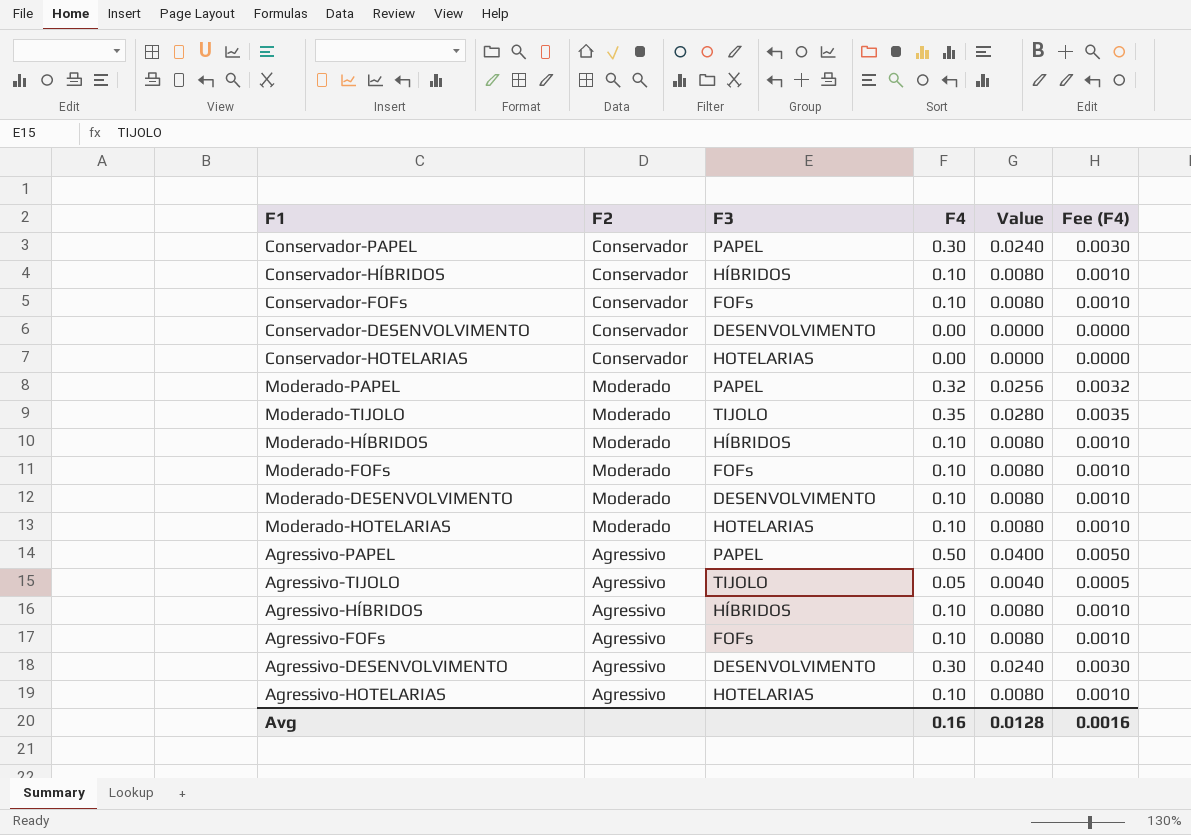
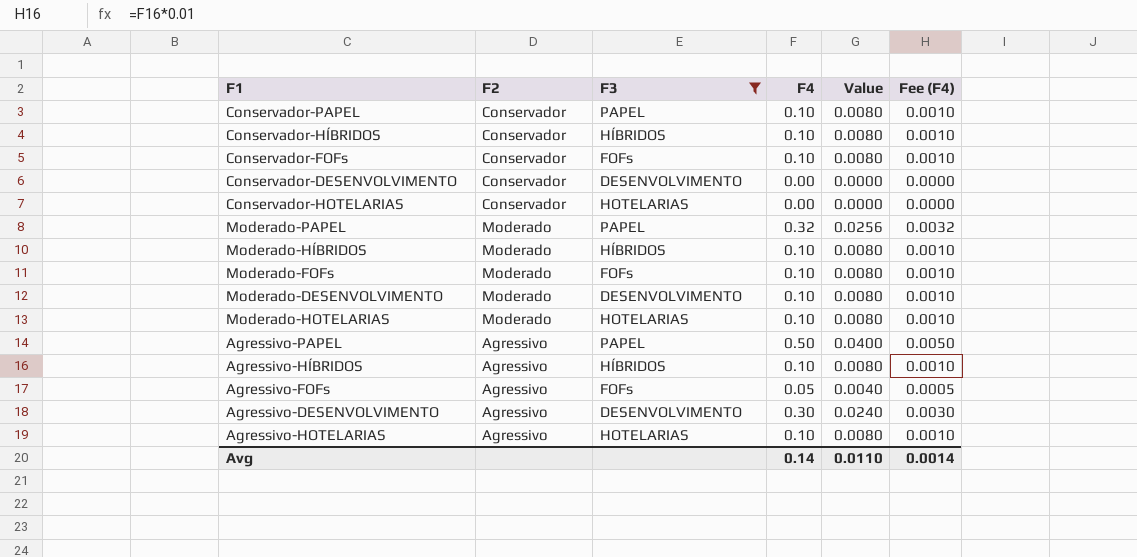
filter: none -> F3 != TIJOLO
Conservador-PAPEL | F4: 0.30 -> 0.10
Conservador-PAPEL | Value: 0.0240 -> 0.0080
Conservador-PAPEL | Fee (F4): 0.0030 -> 0.0010
Agressivo-FOFs | F4: 0.10 -> 0.05
Agressivo-FOFs | Value: 0.0080 -> 0.0040
Agressivo-FOFs | Fee (F4): 0.0010 -> 0.0005
Avg | F4: 0.16 -> 0.14
Avg | Value: 0.0128 -> 0.0110
Avg | Fee (F4): 0.0016 -> 0.0014

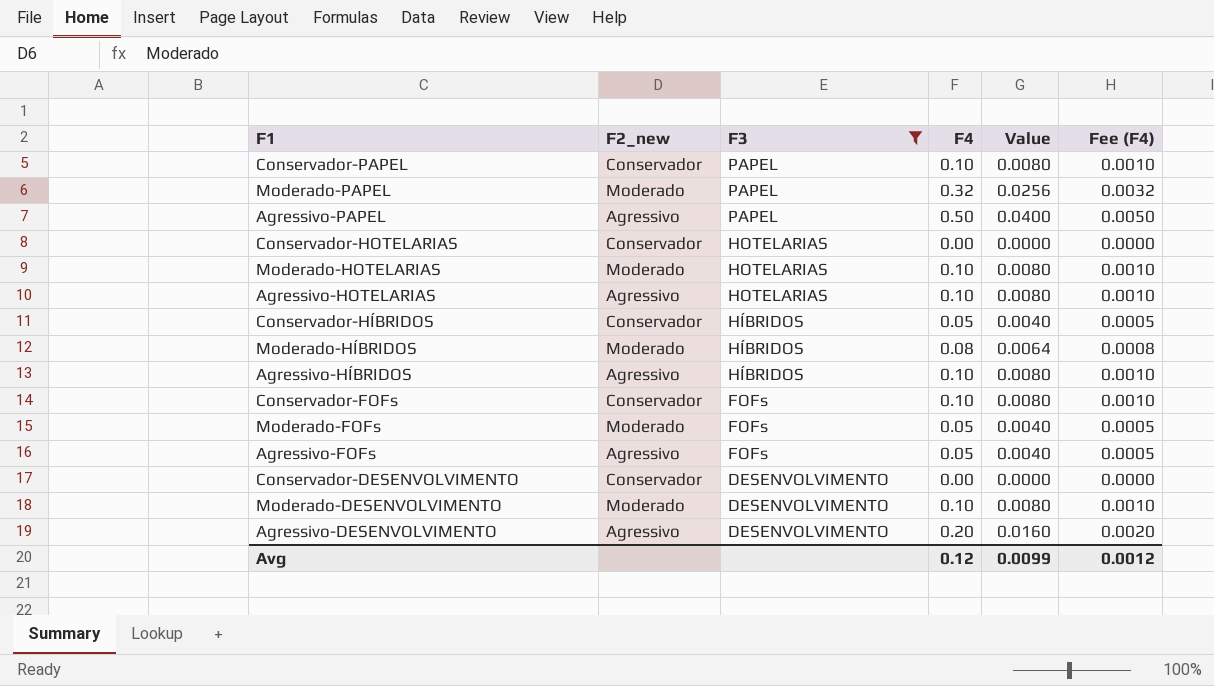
row order: none -> F3 descending
column name: F2 -> F2_new
Conservador-HÍBRIDOS | F4: 0.10 -> 0.05
Conservador-HÍBRIDOS | Value: 0.0080 -> 0.0040
Conservador-HÍBRIDOS | Fee (F4): 0.0010 -> 0.0005
Moderado-HÍBRIDOS | F4: 0.10 -> 0.08
Moderado-HÍBRIDOS | Value: 0.0080 -> 0.0064
Moderado-HÍBRIDOS | Fee (F4): 0.0010 -> 0.0008
Moderado-FOFs | F4: 0.10 -> 0.05
Moderado-FOFs | Value: 0.0080 -> 0.0040
Moderado-FOFs | Fee (F4): 0.0010 -> 0.0005
Agressivo-DESENVOLVIMENTO | F4: 0.30 -> 0.20
Agressivo-DESENVOLVIMENTO | Value: 0.0240 -> 0.0160
Agressivo-DESENVOLVIMENTO | Fee (F4): 0.0030 -> 0.0020
Avg | F4: 0.14 -> 0.12
Avg | Value: 0.0110 -> 0.0099
Avg | Fee (F4): 0.0014 -> 0.0012

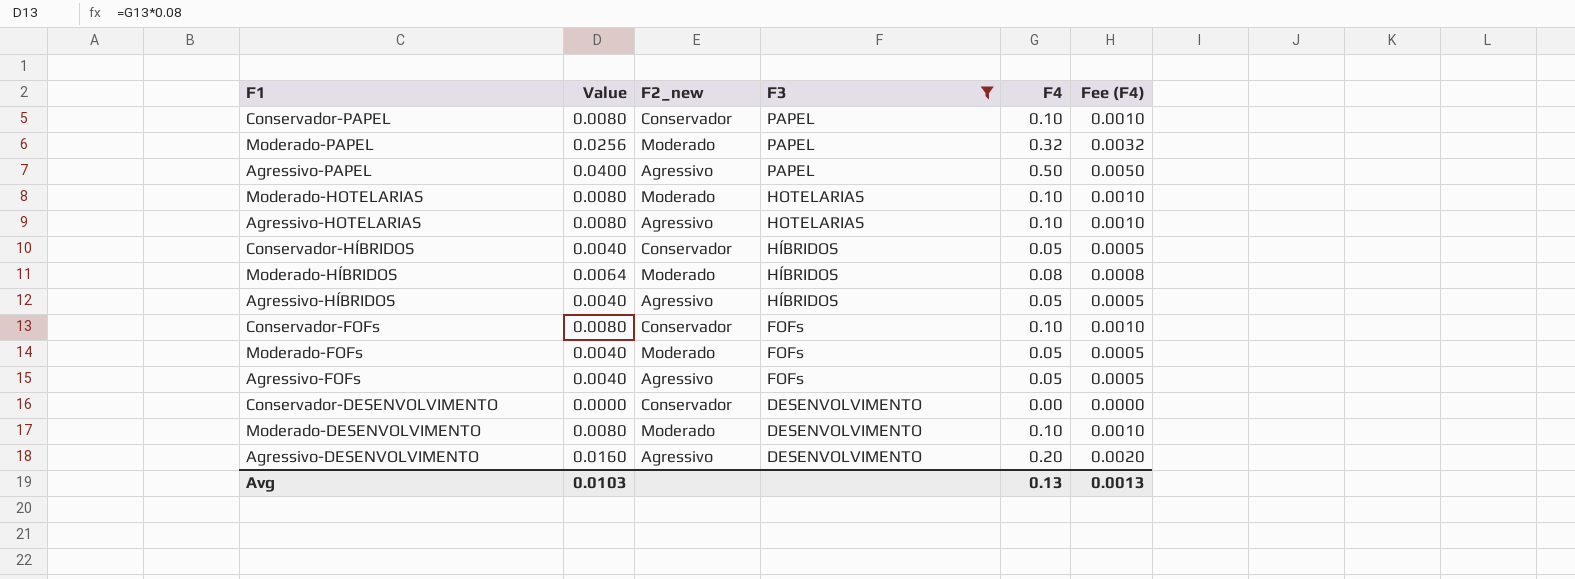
column Value | position: 5 -> 2
row Conservador-HOTELARIAS: Conservador | HOTELARIAS | 0.00 | 0.0000 | 0.0000 -> none
Agressivo-HÍBRIDOS | Value: 0.0080 -> 0.0040
Agressivo-HÍBRIDOS | F4: 0.10 -> 0.05
Agressivo-HÍBRIDOS | Fee (F4): 0.0010 -> 0.0005
Avg | Value: 0.0099 -> 0.0103
Avg | F4: 0.12 -> 0.13
Avg | Fee (F4): 0.0012 -> 0.0013

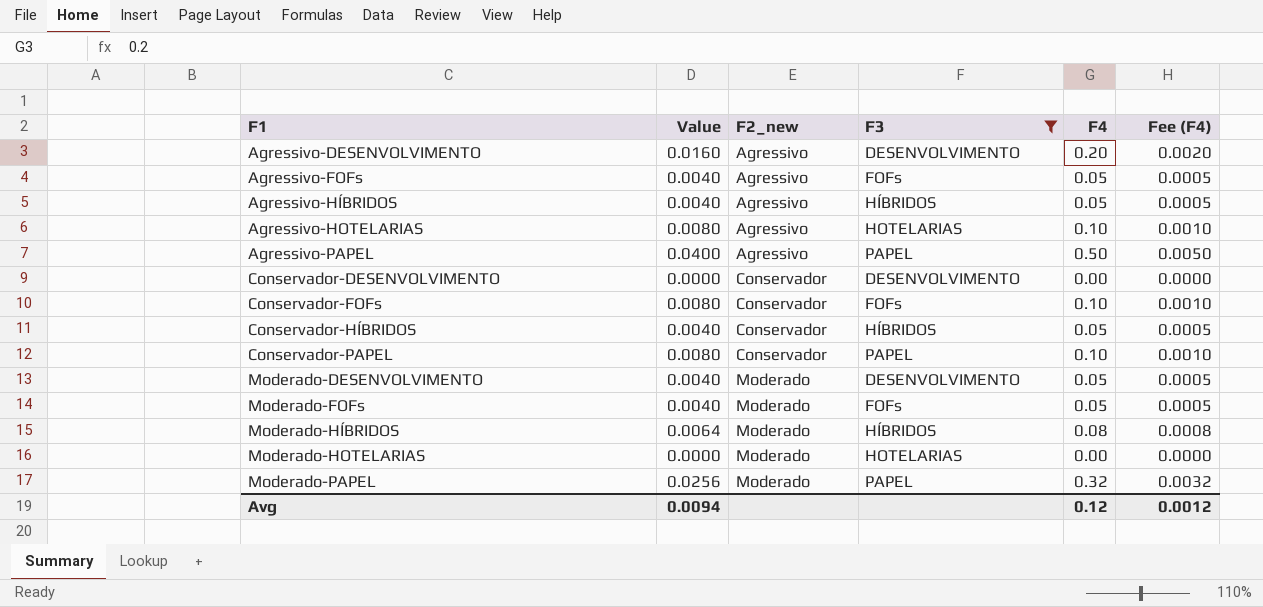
row order: F3 descending -> F1 ascending
Moderado-DESENVOLVIMENTO | Value: 0.0080 -> 0.0040
Moderado-DESENVOLVIMENTO | F4: 0.10 -> 0.05
Moderado-DESENVOLVIMENTO | Fee (F4): 0.0010 -> 0.0005
Moderado-HOTELARIAS | Value: 0.0080 -> 0.0000
Moderado-HOTELARIAS | F4: 0.10 -> 0.00
Moderado-HOTELARIAS | Fee (F4): 0.0010 -> 0.0000
Avg | Value: 0.0103 -> 0.0094
Avg | F4: 0.13 -> 0.12
Avg | Fee (F4): 0.0013 -> 0.0012

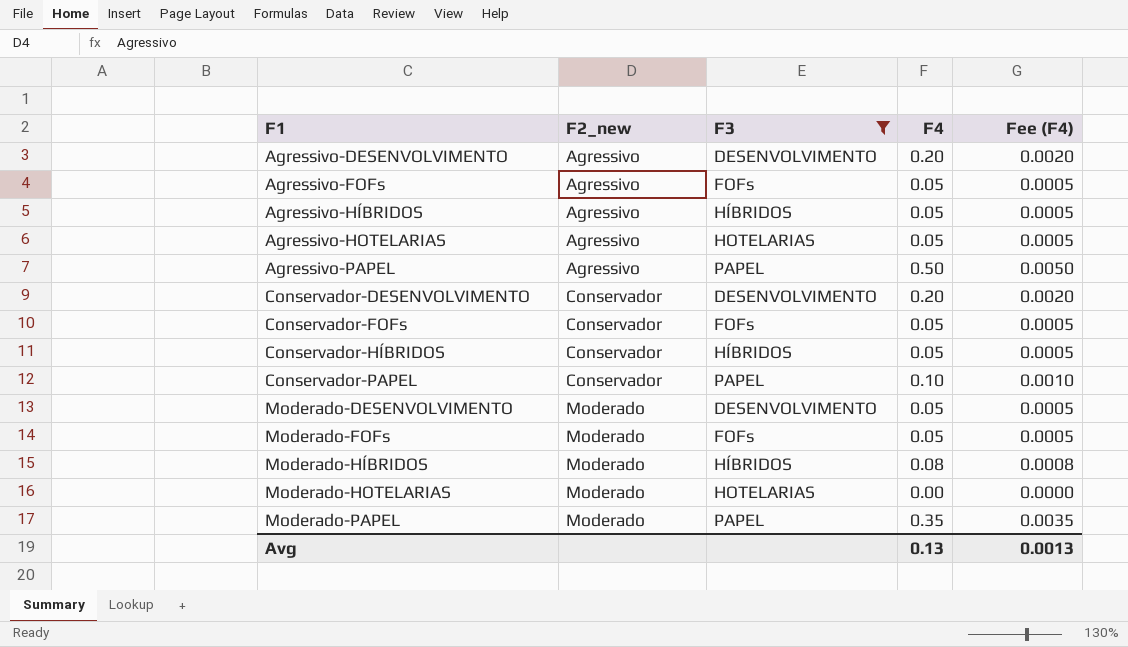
column Value | formula: [F4] * 0.08 -> none
Agressivo-HOTELARIAS | F4: 0.10 -> 0.05
Agressivo-HOTELARIAS | Fee (F4): 0.0010 -> 0.0005
Conservador-DESENVOLVIMENTO | F4: 0.00 -> 0.20
Conservador-DESENVOLVIMENTO | Fee (F4): 0.0000 -> 0.0020
Conservador-FOFs | F4: 0.10 -> 0.05
Conservador-FOFs | Fee (F4): 0.0010 -> 0.0005
Moderado-PAPEL | F4: 0.32 -> 0.35
Moderado-PAPEL | Fee (F4): 0.0032 -> 0.0035
Avg | F4: 0.12 -> 0.13
Avg | Fee (F4): 0.0012 -> 0.0013

